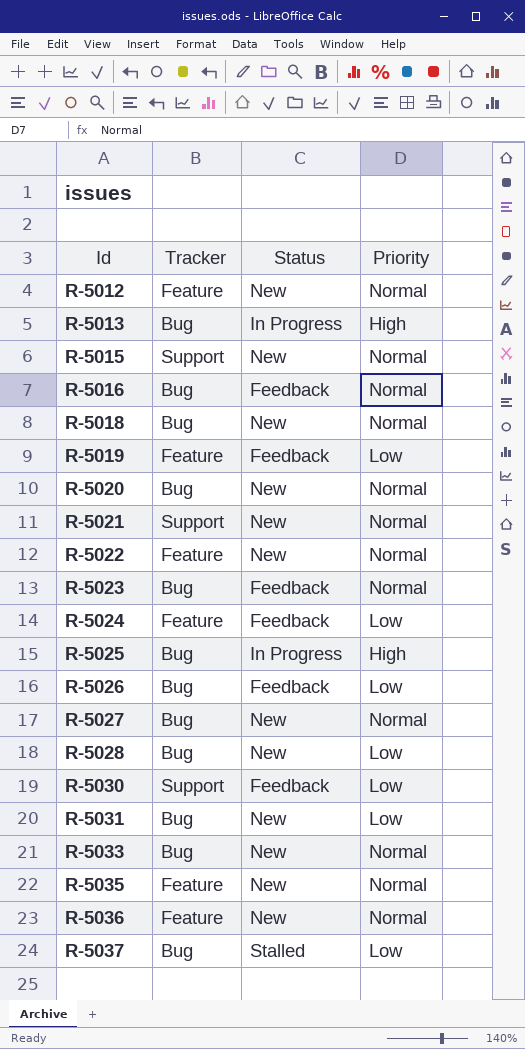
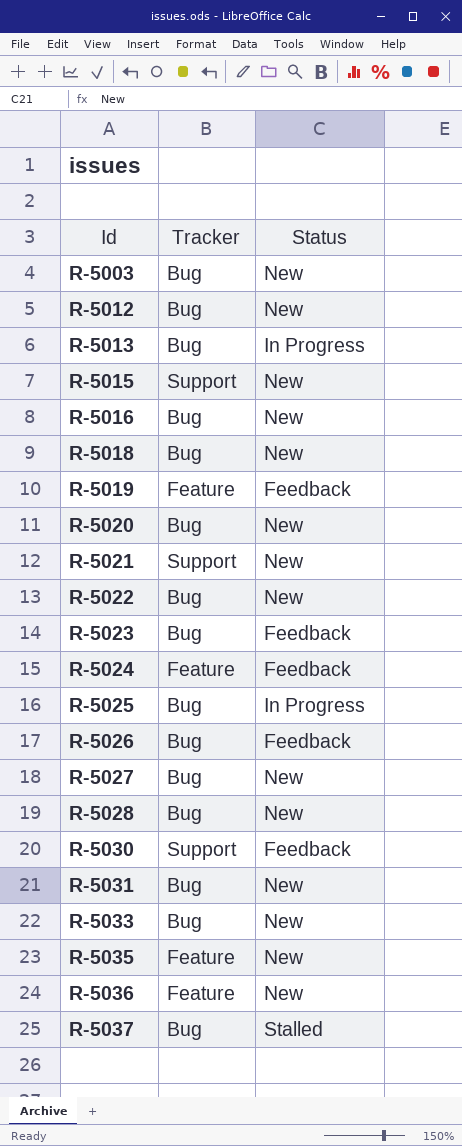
column Priority | position: 4 -> none
row R-5003: none -> Bug | New
R-5012 | Tracker: Feature -> Bug
R-5016 | Status: Feedback -> New
R-5022 | Tracker: Feature -> Bug

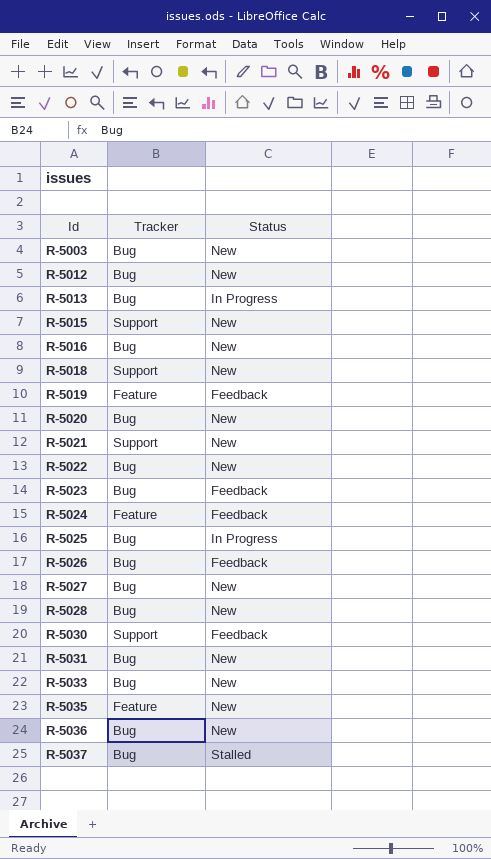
R-5018 | Tracker: Bug -> Support
R-5036 | Tracker: Feature -> Bug

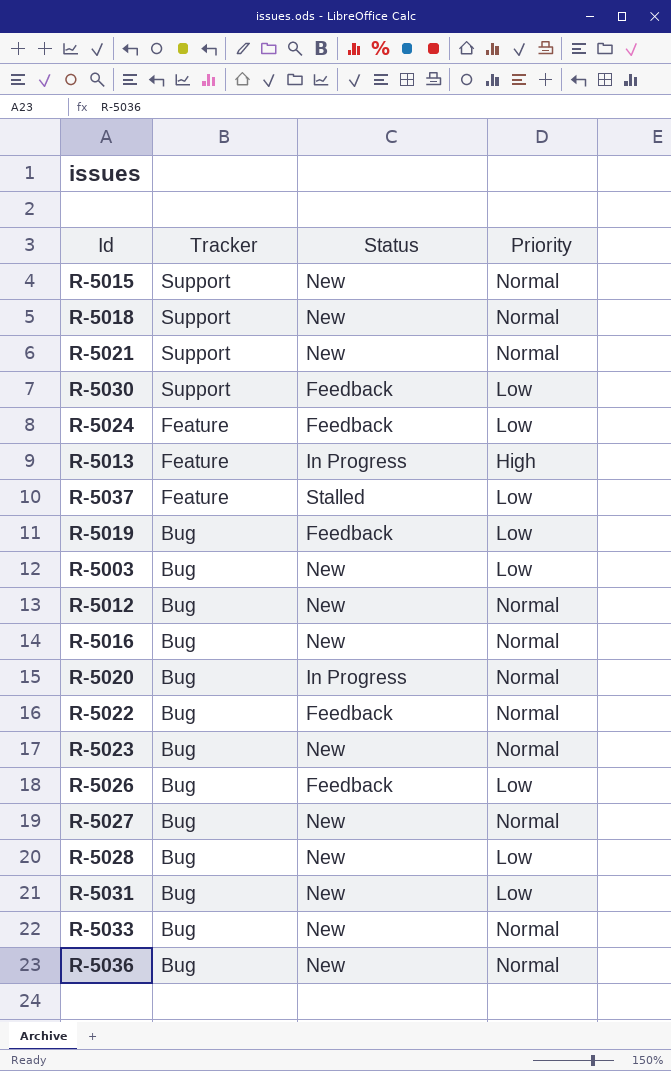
row order: Id ascending -> Tracker descending
column Priority | position: none -> 4
row R-5025: Bug | In Progress -> none
row R-5035: Feature | New -> none
R-5013 | Tracker: Bug -> Feature
R-5037 | Tracker: Bug -> Feature
R-5019 | Tracker: Feature -> Bug
R-5020 | Status: New -> In Progress
R-5022 | Status: New -> Feedback
R-5023 | Status: Feedback -> New

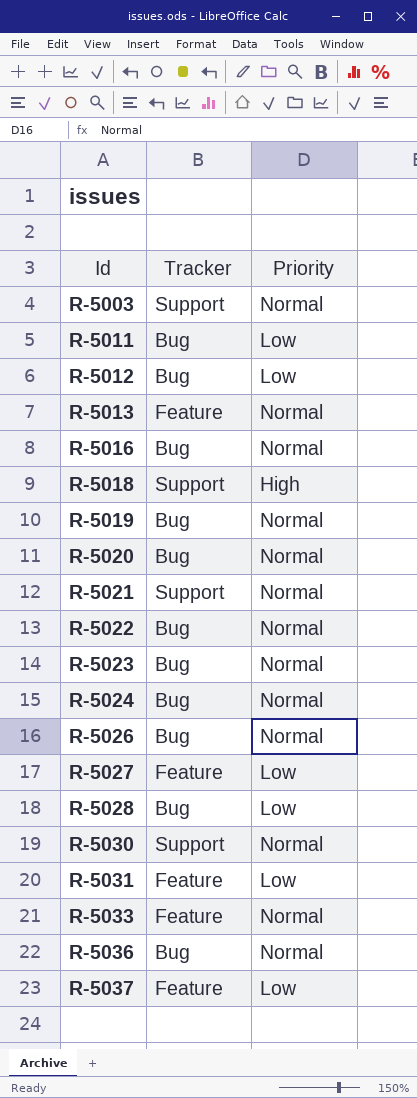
row order: Tracker descending -> Id ascending
column Status | position: 3 -> none
row R-5015: Support | New | Normal -> none
R-5003 | Tracker: Bug -> Support
R-5003 | Priority: Low -> Normal
row R-5011: none -> Bug | Low
R-5012 | Priority: Normal -> Low
R-5013 | Priority: High -> Normal
R-5018 | Priority: Normal -> High
R-5019 | Priority: Low -> Normal
R-5024 | Tracker: Feature -> Bug
R-5024 | Priority: Low -> Normal
R-5026 | Priority: Low -> Normal
R-5027 | Tracker: Bug -> Feature
R-5027 | Priority: Normal -> Low
R-5030 | Priority: Low -> Normal
R-5031 | Tracker: Bug -> Feature
R-5033 | Tracker: Bug -> Feature

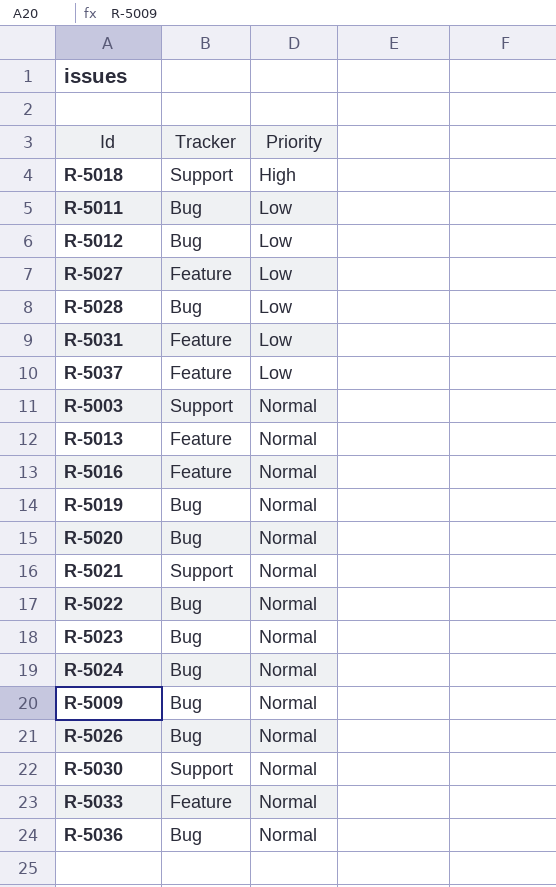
row order: Id ascending -> Priority ascending
R-5016 | Tracker: Bug -> Feature
row R-5009: none -> Bug | Normal

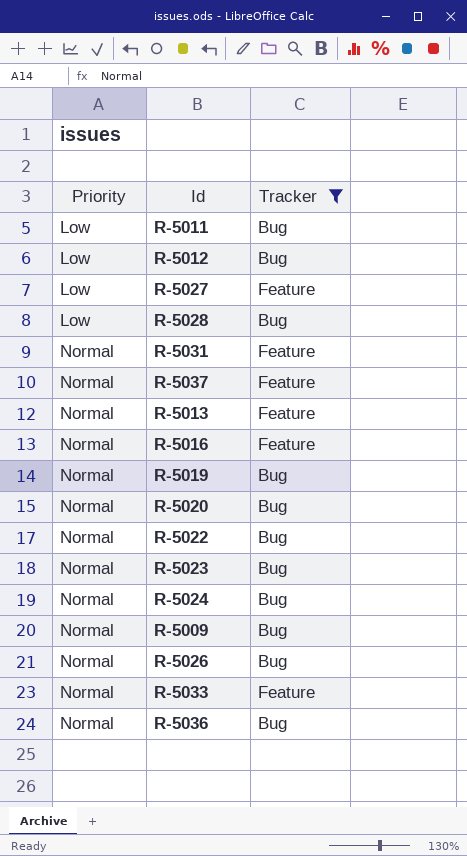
filter: none -> Tracker != Support
column Priority | position: 3 -> 1
R-5031 | Priority: Low -> Normal
R-5037 | Priority: Low -> Normal

